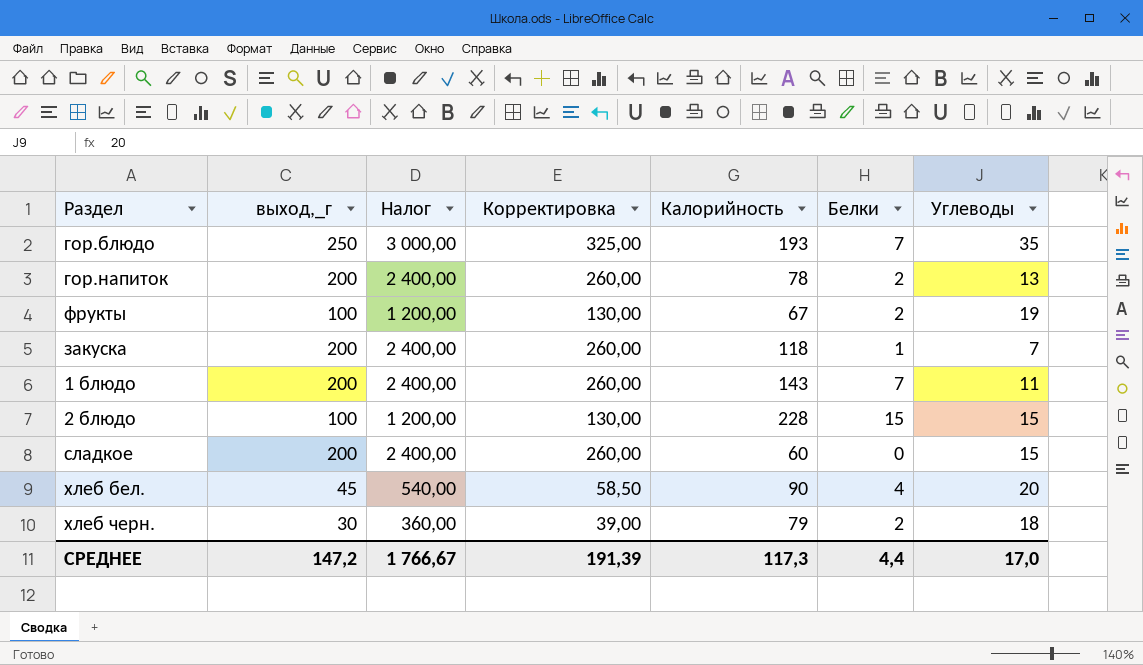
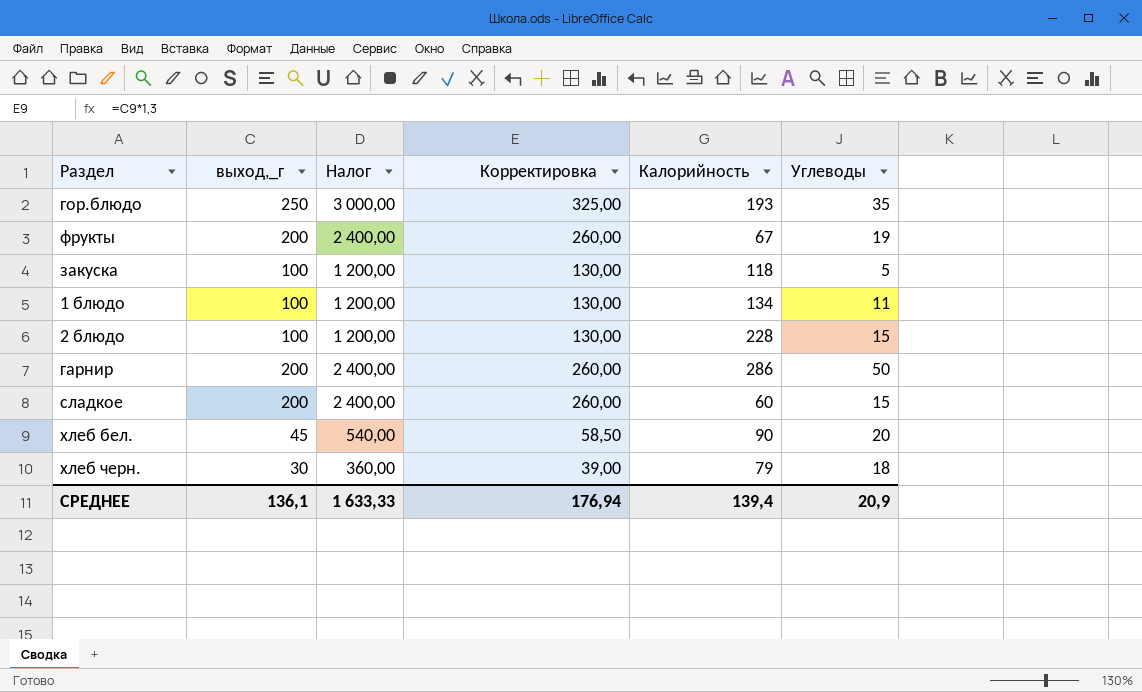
column Белки | position: 6 -> none
row гор.напиток: 200 | 2 400,00 | 260,00 | 78 | 2 | 13 -> none
фрукты | выход,_г: 100 -> 200
фрукты | Налог: 1 200,00 -> 2 400,00
фрукты | Корректировка: 130,00 -> 260,00
закуска | выход,_г: 200 -> 100
закуска | Налог: 2 400,00 -> 1 200,00
закуска | Корректировка: 260,00 -> 130,00
закуска | Углеводы: 7 -> 5
1 блюдо | выход,_г: 200 -> 100
1 блюдо | Налог: 2 400,00 -> 1 200,00
1 блюдо | Корректировка: 260,00 -> 130,00
1 блюдо | Калорийность: 143 -> 134
row гарнир: none -> 200 | 2 400,00 | 260,00 | 286 | 50
СРЕДНЕЕ | выход,_г: 147,2 -> 136,1
СРЕДНЕЕ | Налог: 1 766,67 -> 1 633,33
СРЕДНЕЕ | Корректировка: 191,39 -> 176,94
СРЕДНЕЕ | Калорийность: 117,3 -> 139,4
СРЕДНЕЕ | Углеводы: 17,0 -> 20,9

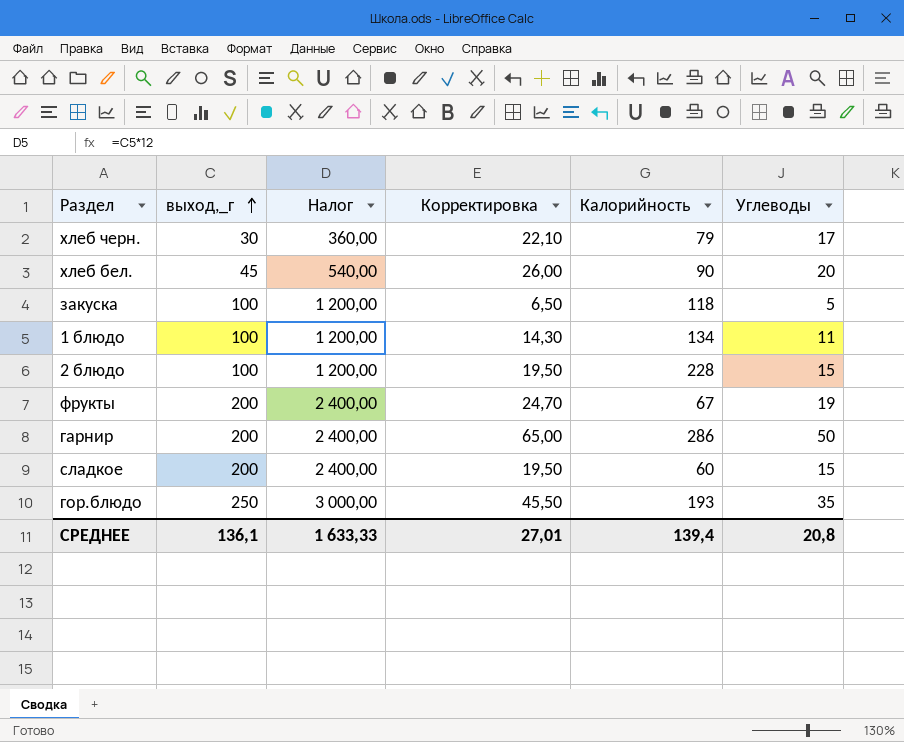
row order: none -> выход,_г ascending
column Корректировка | formula: [выход,_г] * 1,3 -> [Углеводы] * 1,3
хлеб черн. | Углеводы: 18 -> 17
СРЕДНЕЕ | Корректировка: 176,94 -> 27,01
СРЕДНЕЕ | Углеводы: 20,9 -> 20,8

